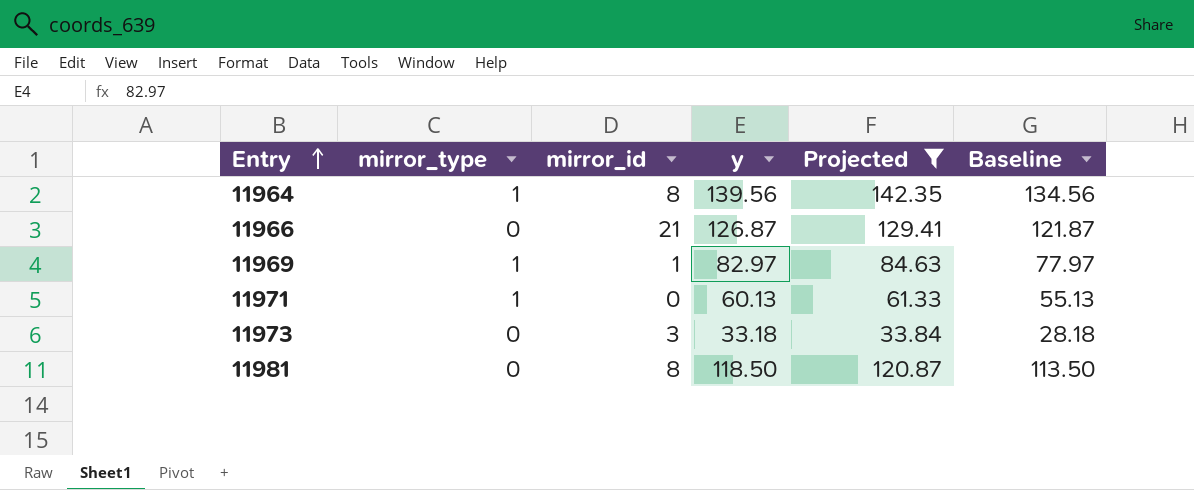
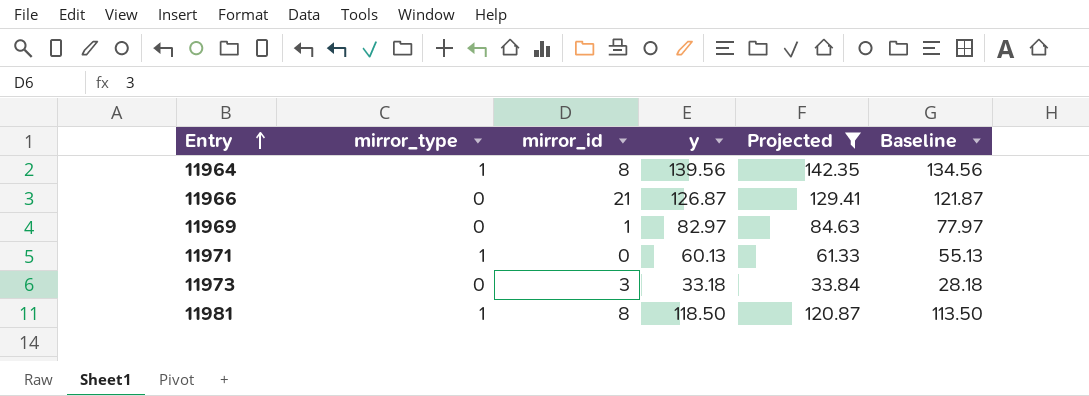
11969 | mirror_type: 1 -> 0
11981 | mirror_type: 0 -> 1

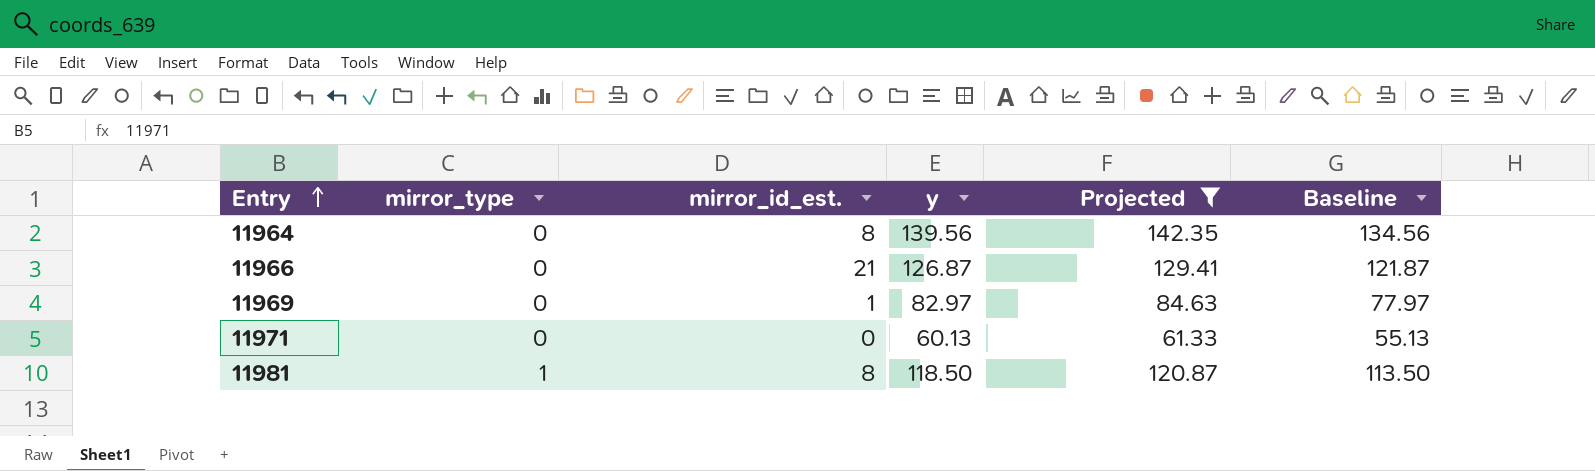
column name: mirror_id -> mirror_id_est.
row 11973: 0 | 3 | 33.18 | 33.84 | 28.18 -> none
11964 | mirror_type: 1 -> 0
11971 | mirror_type: 1 -> 0

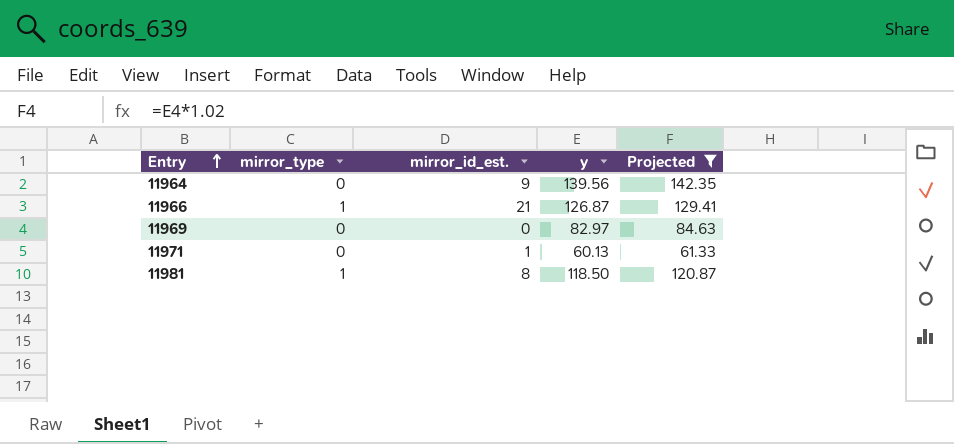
column Baseline | formula: [y] - 5 -> none
11964 | mirror_id_est.: 8 -> 9
11966 | mirror_type: 0 -> 1
11969 | mirror_id_est.: 1 -> 0
11971 | mirror_id_est.: 0 -> 1

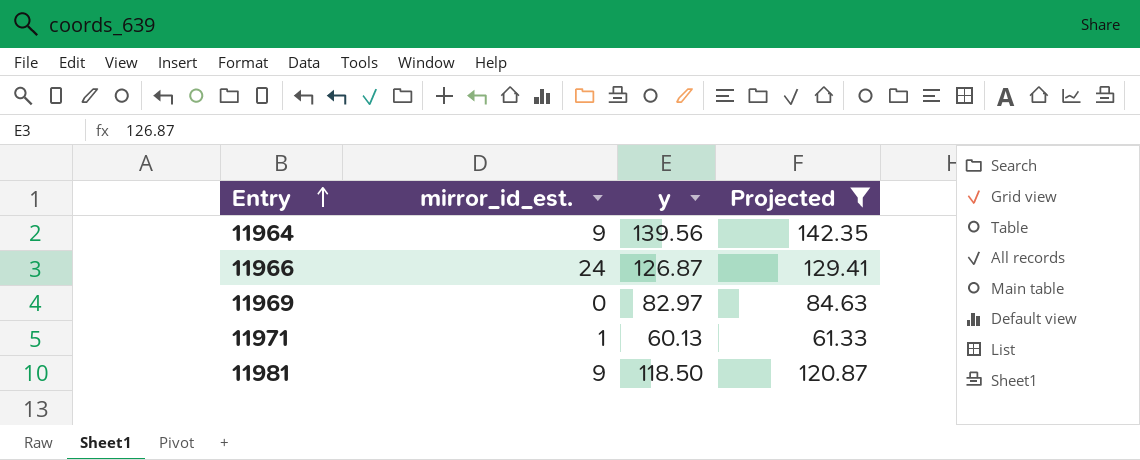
column mirror_type | position: 2 -> none
11966 | mirror_id_est.: 21 -> 24
11981 | mirror_id_est.: 8 -> 9

